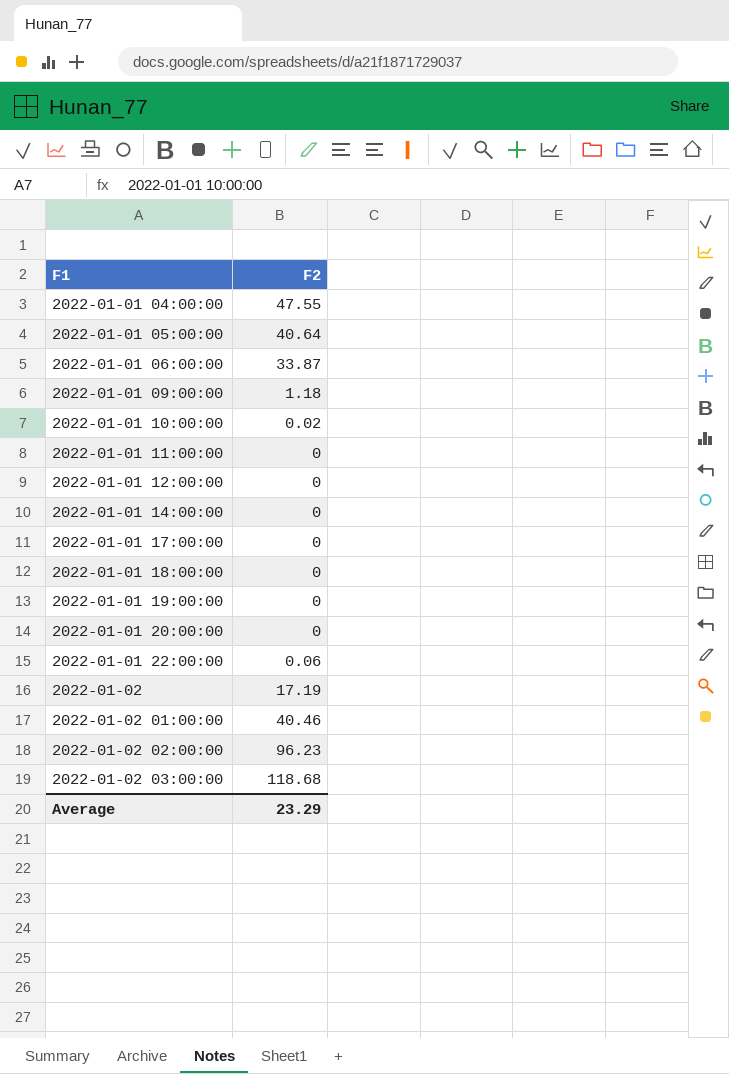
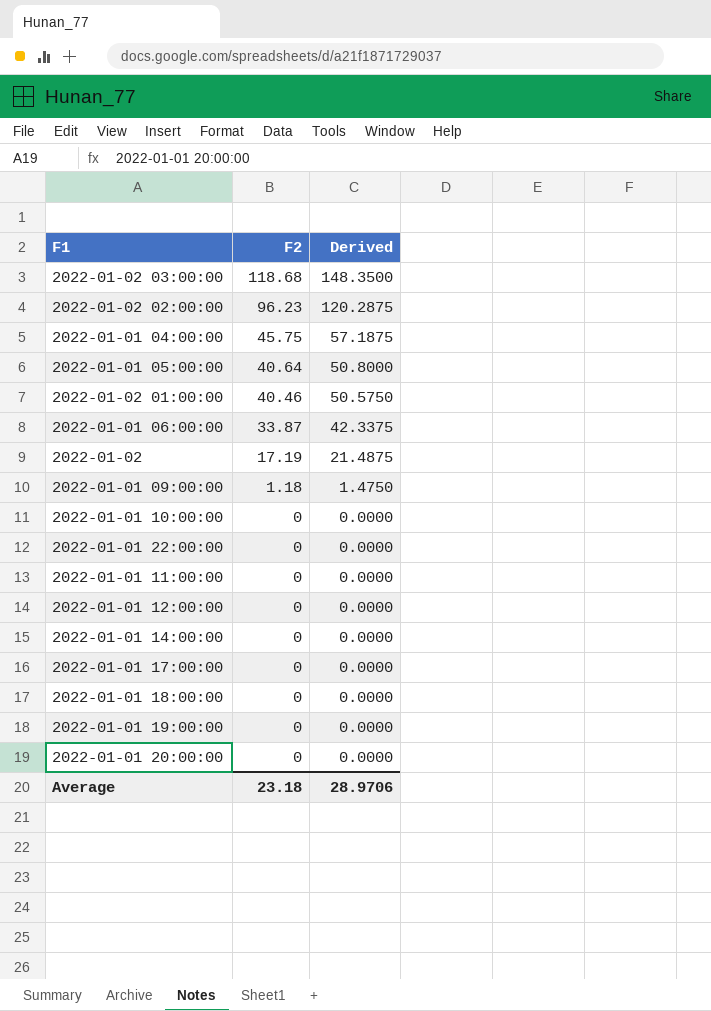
row order: F1 ascending -> F2 descending
column Derived | formula: none -> [F2] * 1.25
2022-01-01 04:00:00 | F2: 47.55 -> 45.75
2022-01-01 10:00:00 | F2: 0.02 -> 0
2022-01-01 22:00:00 | F2: 0.06 -> 0
Average | F2: 23.29 -> 23.18

